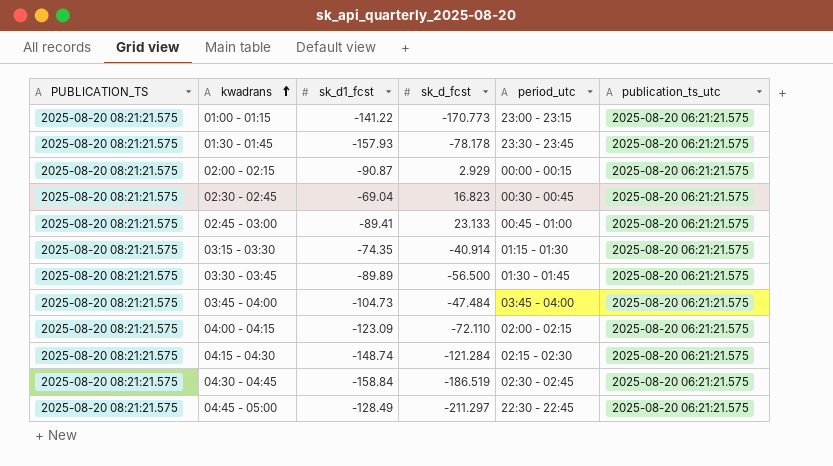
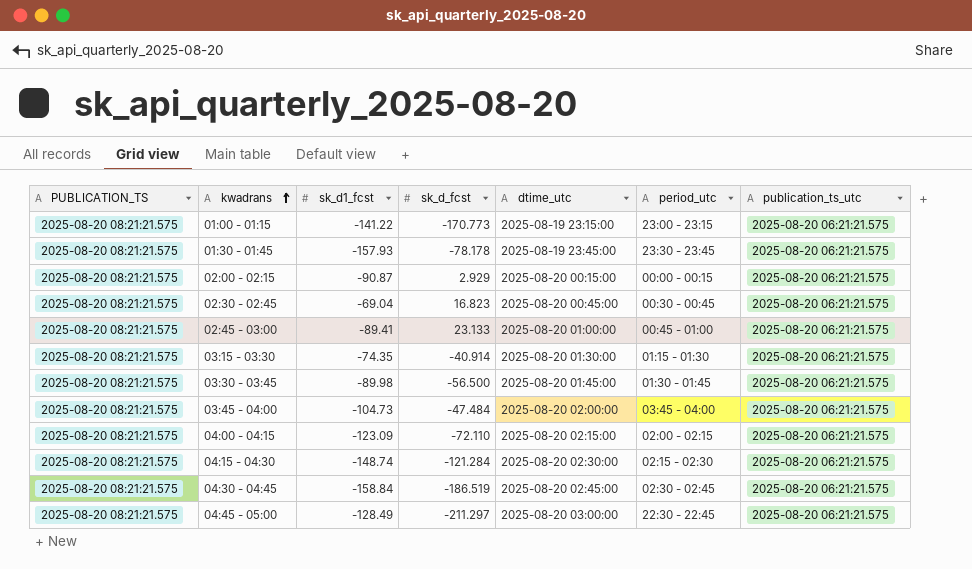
column dtime_utc | position: none -> 5
03:30 - 03:45 | sk_d1_fcst: -89.89 -> -89.98

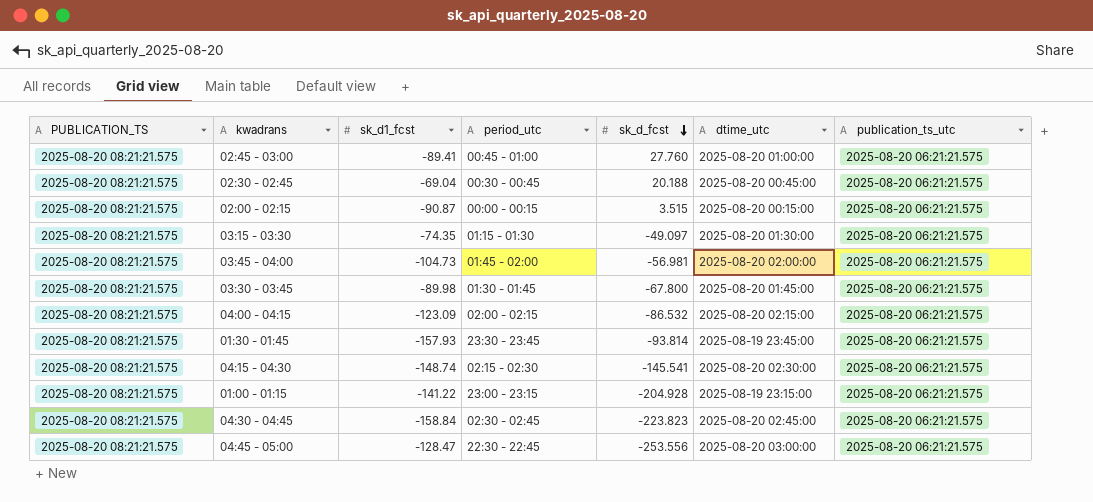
row order: kwadrans ascending -> sk_d_fcst descending
column period_utc | position: 6 -> 4
02:45 - 03:00 | sk_d_fcst: 23.133 -> 27.760
02:30 - 02:45 | sk_d_fcst: 16.823 -> 20.188
02:00 - 02:15 | sk_d_fcst: 2.929 -> 3.515
03:15 - 03:30 | sk_d_fcst: -40.914 -> -49.097
03:45 - 04:00 | period_utc: 03:45 - 04:00 -> 01:45 - 02:00
03:45 - 04:00 | sk_d_fcst: -47.484 -> -56.981
03:30 - 03:45 | sk_d_fcst: -56.500 -> -67.800
04:00 - 04:15 | sk_d_fcst: -72.110 -> -86.532
01:30 - 01:45 | sk_d_fcst: -78.178 -> -93.814
04:15 - 04:30 | sk_d_fcst: -121.284 -> -145.541
01:00 - 01:15 | sk_d_fcst: -170.773 -> -204.928
04:30 - 04:45 | sk_d_fcst: -186.519 -> -223.823
04:45 - 05:00 | sk_d1_fcst: -128.49 -> -128.47
04:45 - 05:00 | sk_d_fcst: -211.297 -> -253.556

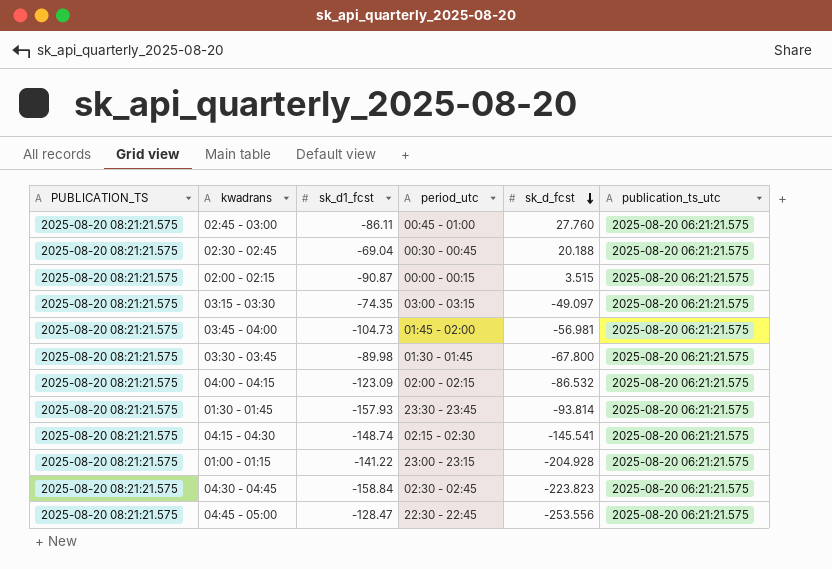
column dtime_utc | position: 6 -> none
02:45 - 03:00 | sk_d1_fcst: -89.41 -> -86.11
03:15 - 03:30 | period_utc: 01:15 - 01:30 -> 03:00 - 03:15

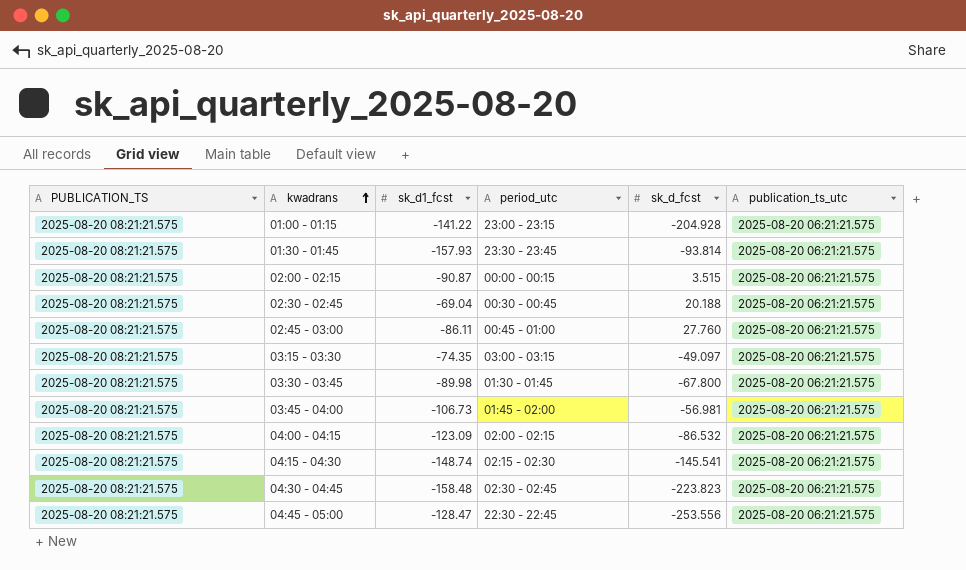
row order: sk_d_fcst descending -> kwadrans ascending
03:45 - 04:00 | sk_d1_fcst: -104.73 -> -106.73
04:30 - 04:45 | sk_d1_fcst: -158.84 -> -158.48

